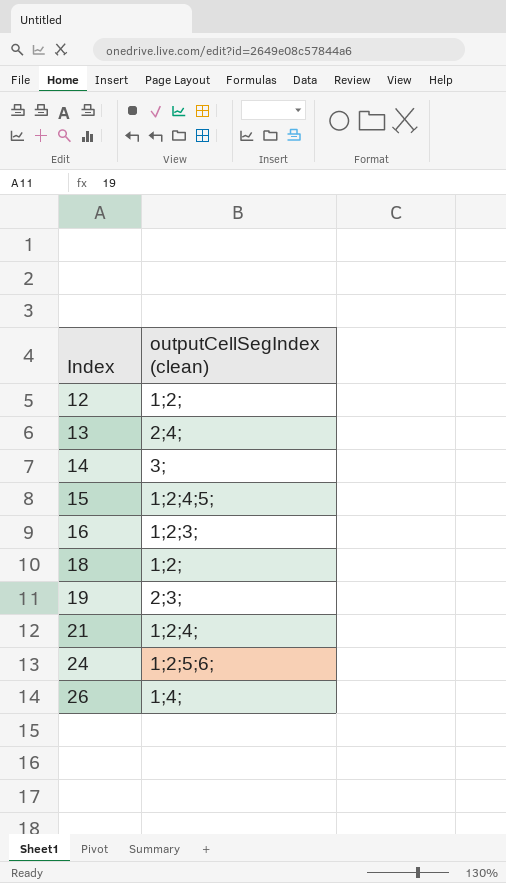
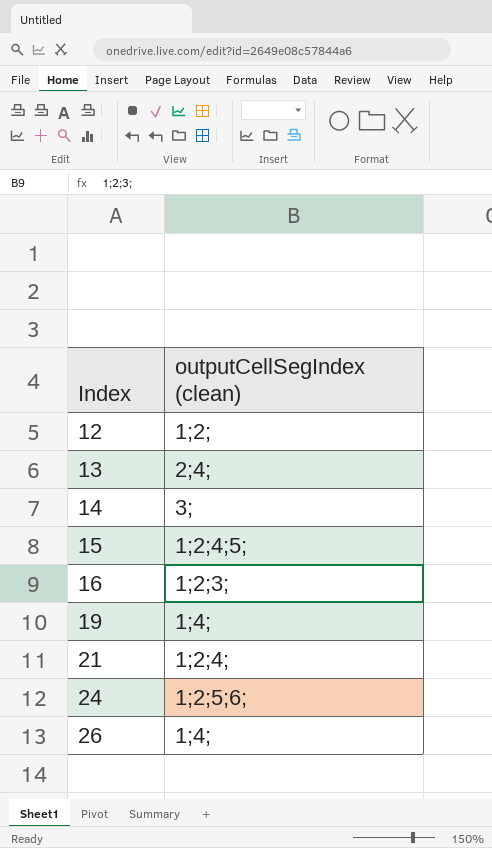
row 18: 1;2; -> none
19 | outputCellSegIndex (clean): 2;3; -> 1;4;

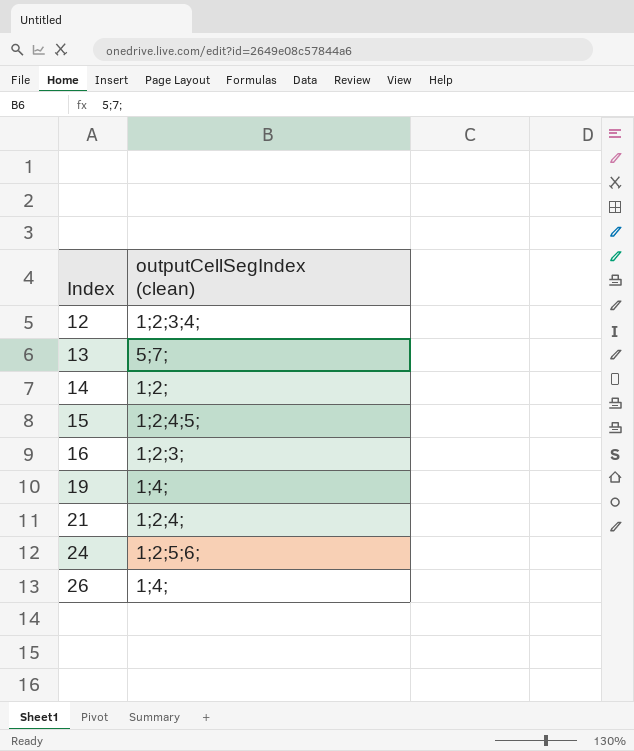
12 | outputCellSegIndex (clean): 1;2; -> 1;2;3;4;
13 | outputCellSegIndex (clean): 2;4; -> 5;7;
14 | outputCellSegIndex (clean): 3; -> 1;2;

